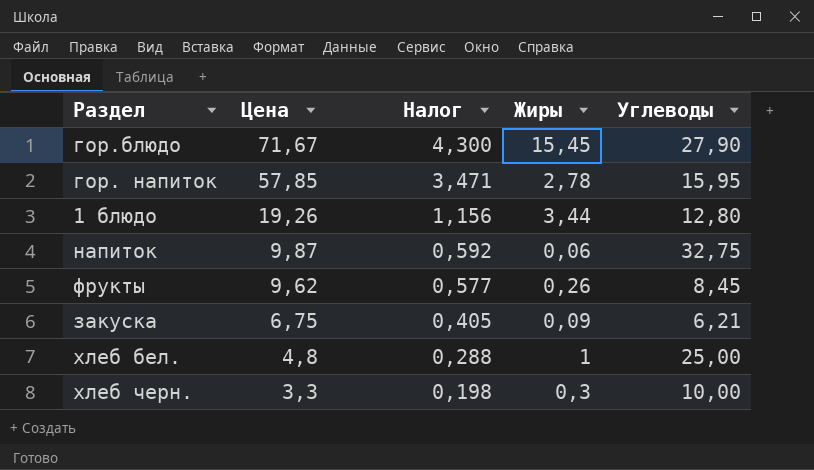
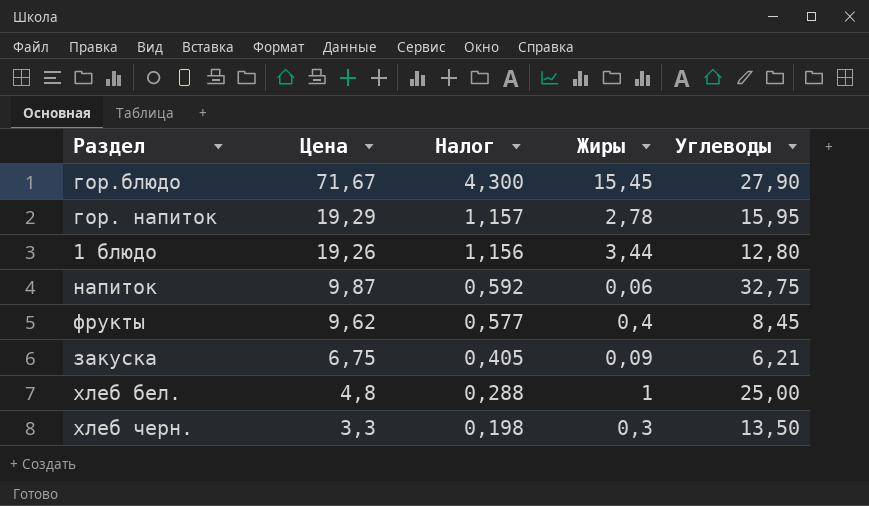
гор. напиток | Цена: 57,85 -> 19,29
гор. напиток | Налог: 3,471 -> 1,157
фрукты | Жиры: 0,26 -> 0,4
хлеб черн. | Углеводы: 10,00 -> 13,50

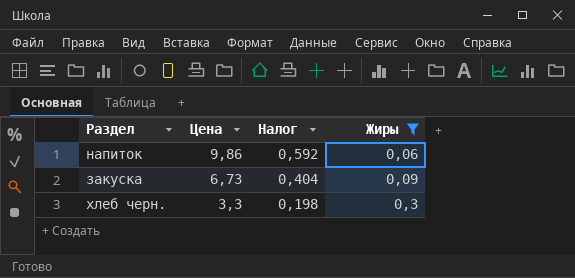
filter: none -> Жиры <= 0,3
column Углеводы | position: 5 -> none
напиток | Цена: 9,87 -> 9,86
закуска | Цена: 6,75 -> 6,73
закуска | Налог: 0,405 -> 0,404

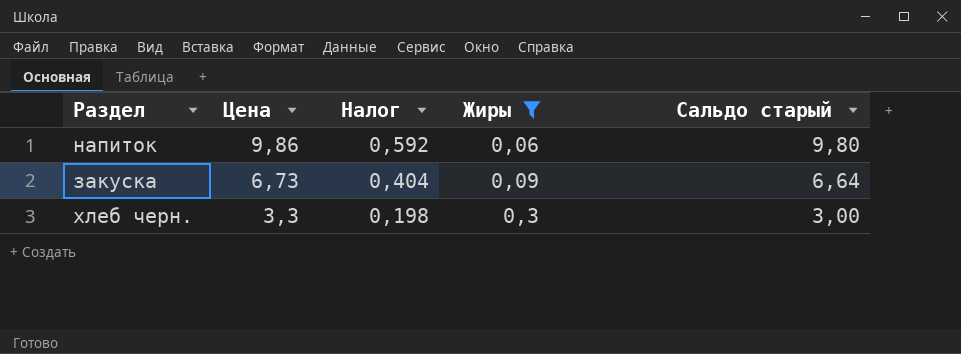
column Сальдо старый | formula: none -> [Цена] - [Жиры]

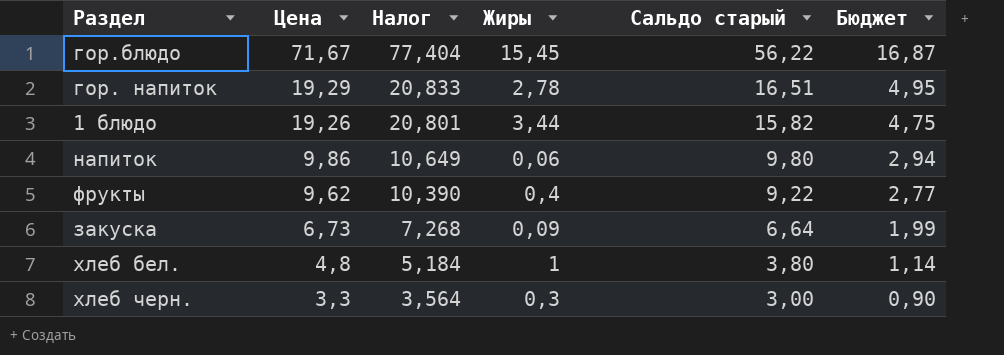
filter: Жиры <= 0,3 -> none
column Налог | formula: [Цена] * 0,06 -> [Цена] * 1,08
column Бюджет | formula: none -> [Сальдо старый] * 0,3

